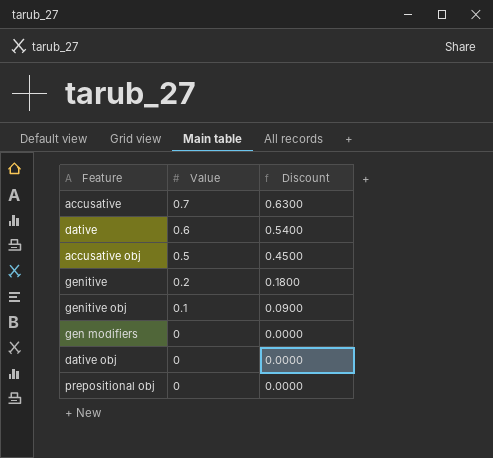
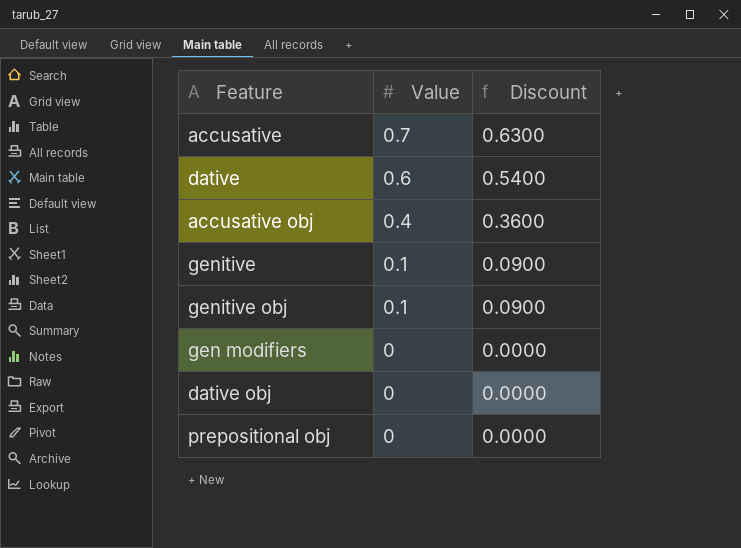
accusative obj | Value: 0.5 -> 0.4
accusative obj | Discount: 0.4500 -> 0.3600
genitive | Value: 0.2 -> 0.1
genitive | Discount: 0.1800 -> 0.0900

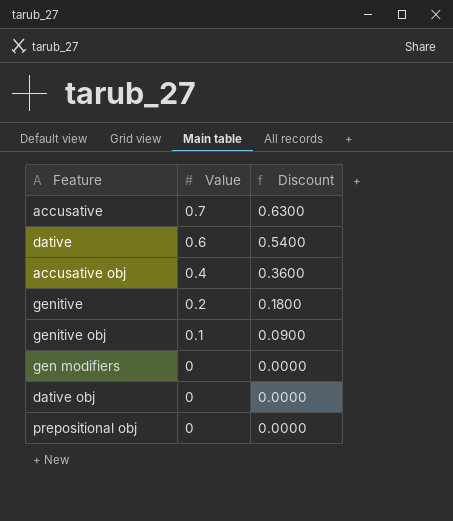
genitive | Value: 0.1 -> 0.2
genitive | Discount: 0.0900 -> 0.1800

